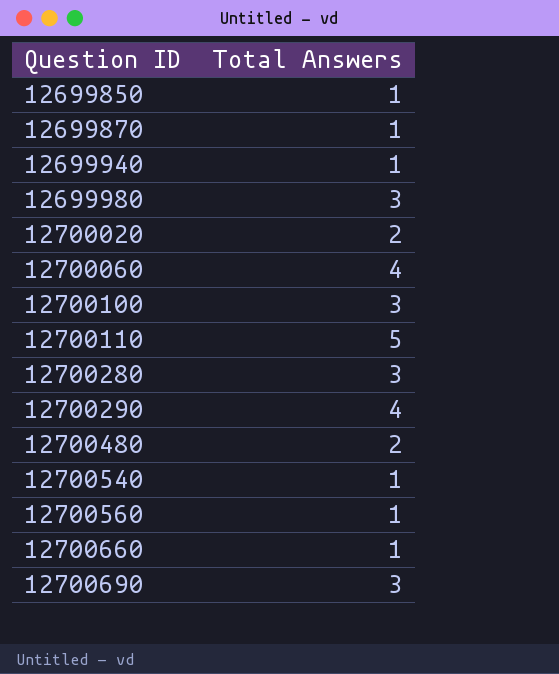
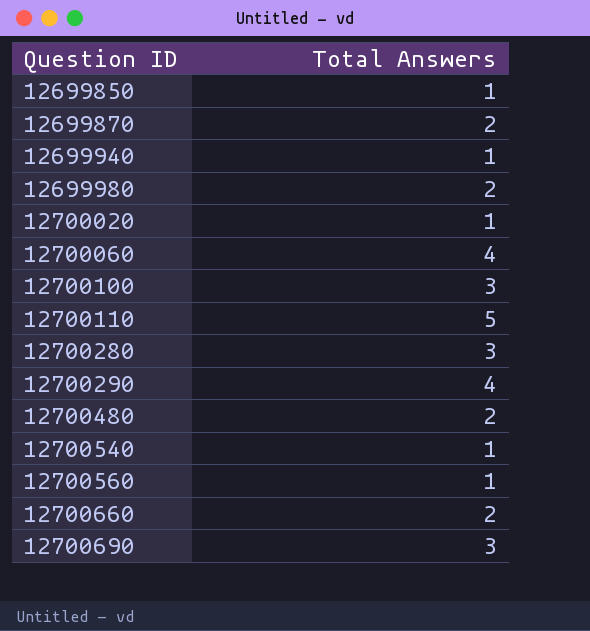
12699870 | Total Answers: 1 -> 2
12699980 | Total Answers: 3 -> 2
12700020 | Total Answers: 2 -> 1
12700660 | Total Answers: 1 -> 2

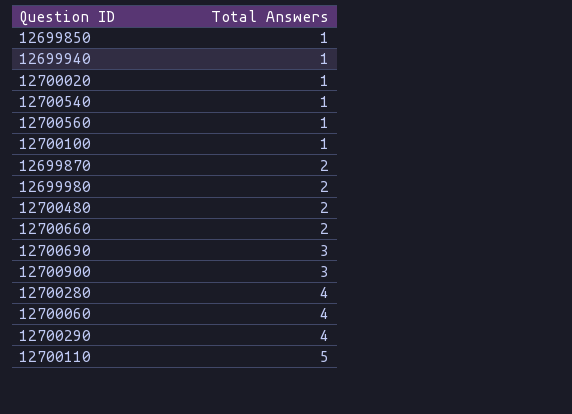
row order: Question ID ascending -> Total Answers ascending
12700100 | Total Answers: 3 -> 1
row 12700900: none -> 3
12700280 | Total Answers: 3 -> 4

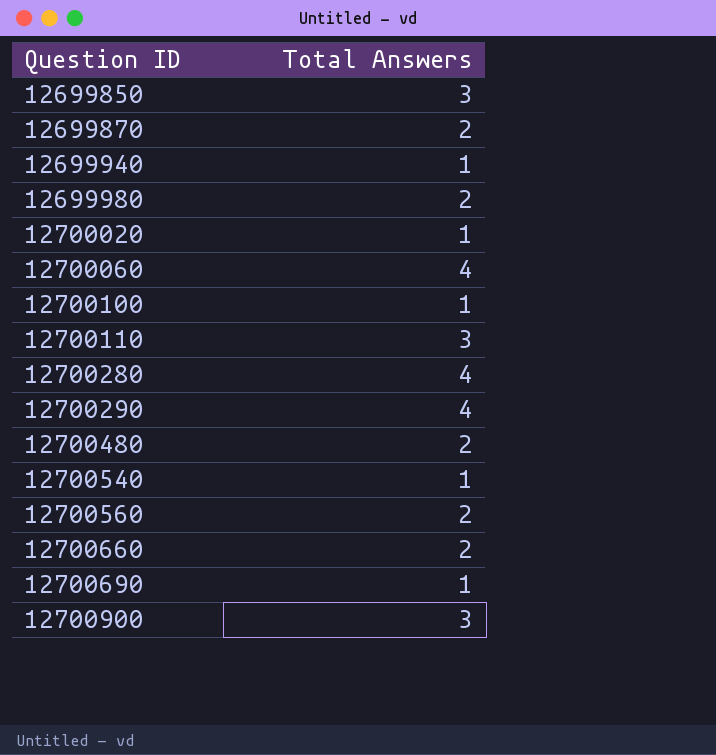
row order: Total Answers ascending -> Question ID ascending
12699850 | Total Answers: 1 -> 3
12700110 | Total Answers: 5 -> 3
12700560 | Total Answers: 1 -> 2
12700690 | Total Answers: 3 -> 1

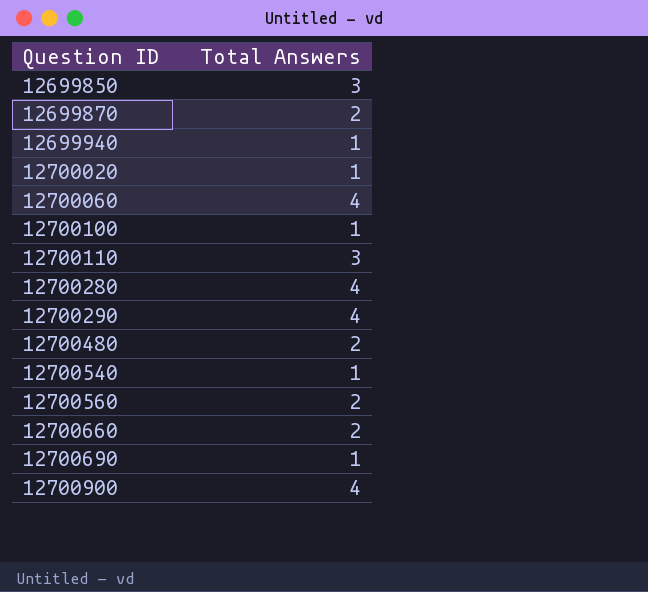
row 12699980: 2 -> none
12700900 | Total Answers: 3 -> 4

